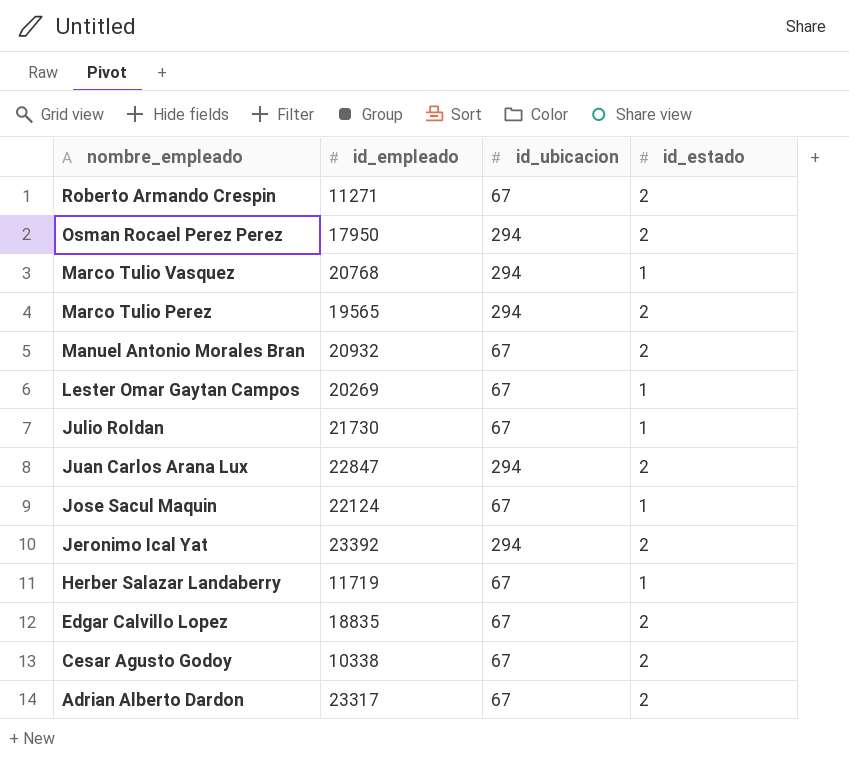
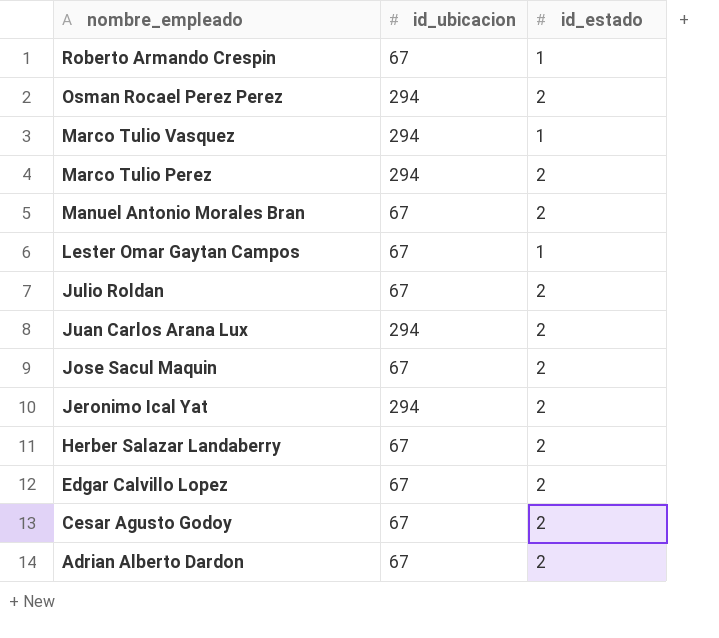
column id_empleado | position: 2 -> none
Roberto Armando Crespin | id_estado: 2 -> 1
Julio Roldan | id_estado: 1 -> 2
Jose Sacul Maquin | id_estado: 1 -> 2
Herber Salazar Landaberry | id_estado: 1 -> 2

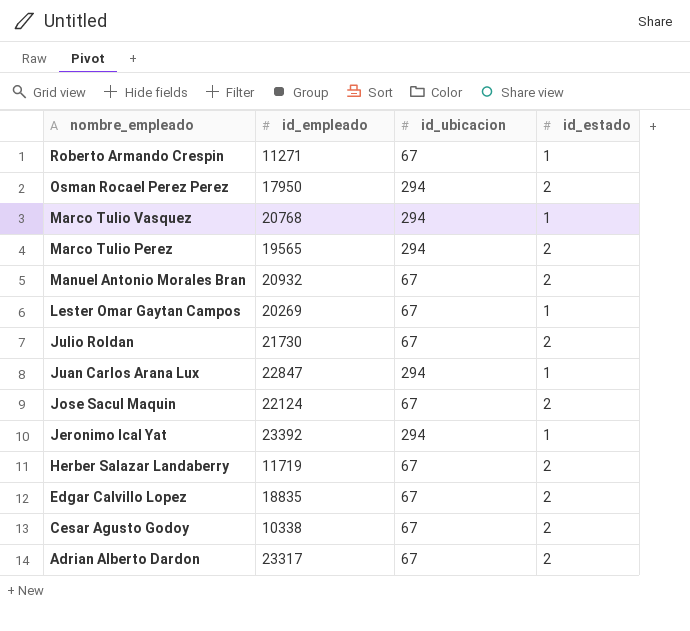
column id_empleado | position: none -> 2
Juan Carlos Arana Lux | id_estado: 2 -> 1
Jeronimo Ical Yat | id_estado: 2 -> 1

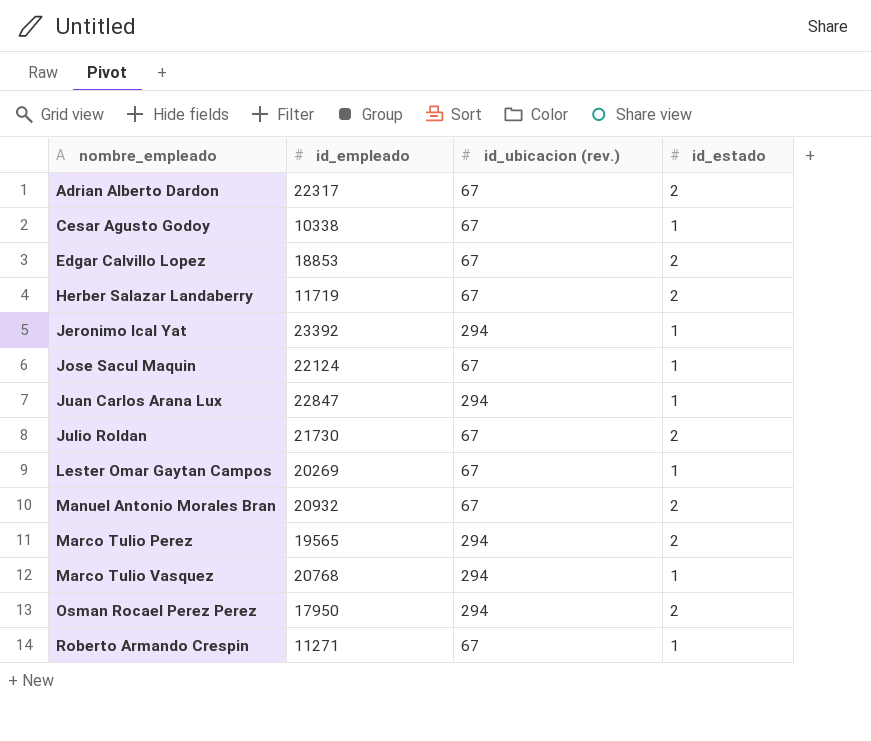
row order: nombre_empleado descending -> nombre_empleado ascending
column name: id_ubicacion -> id_ubicacion (rev.)
Adrian Alberto Dardon | id_empleado: 23317 -> 22317
Cesar Agusto Godoy | id_estado: 2 -> 1
Edgar Calvillo Lopez | id_empleado: 18835 -> 18853
Jose Sacul Maquin | id_estado: 2 -> 1

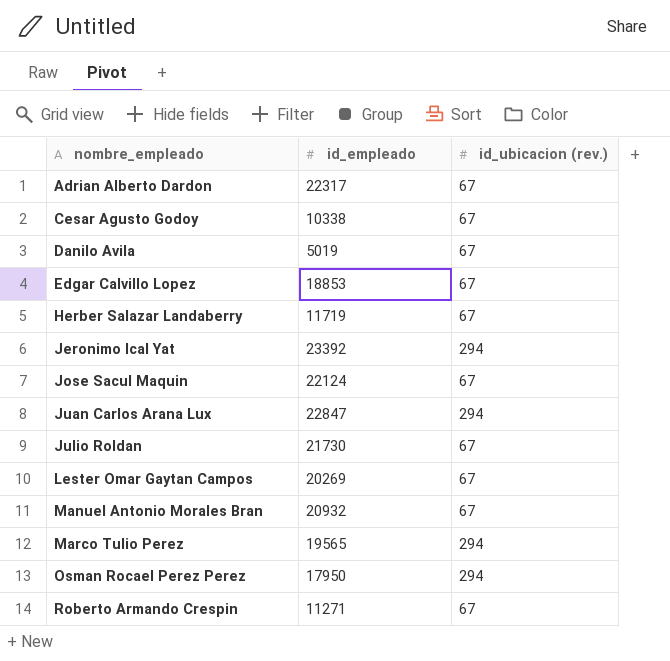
column id_estado | position: 4 -> none
row Marco Tulio Vasquez: 20768 | 294 | 1 -> none
row Danilo Avila: none -> 5019 | 67

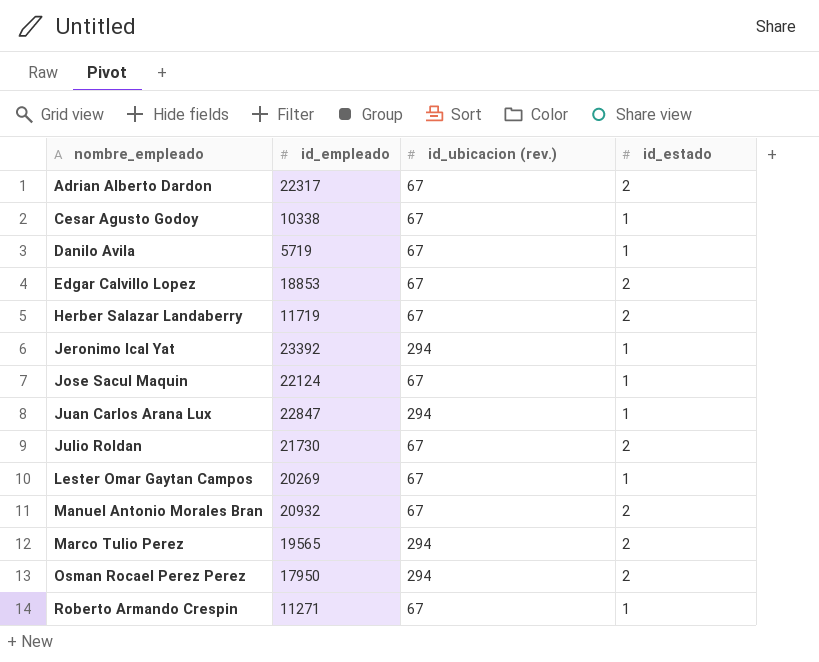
column id_estado | position: none -> 4
Danilo Avila | id_empleado: 5019 -> 5719

